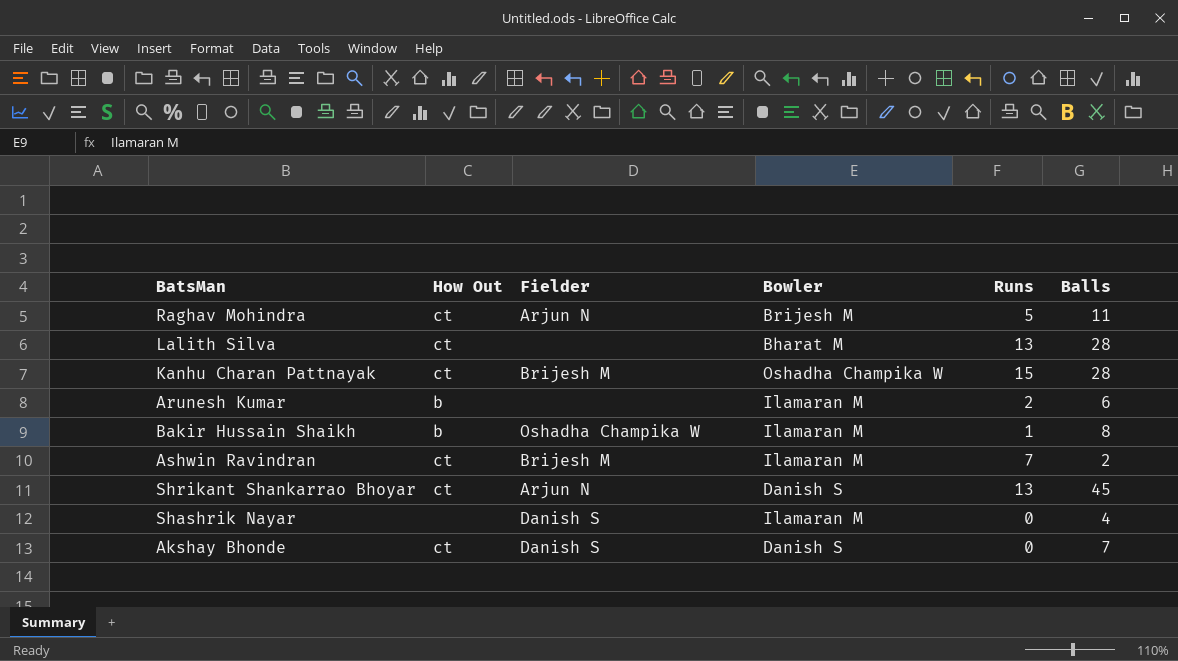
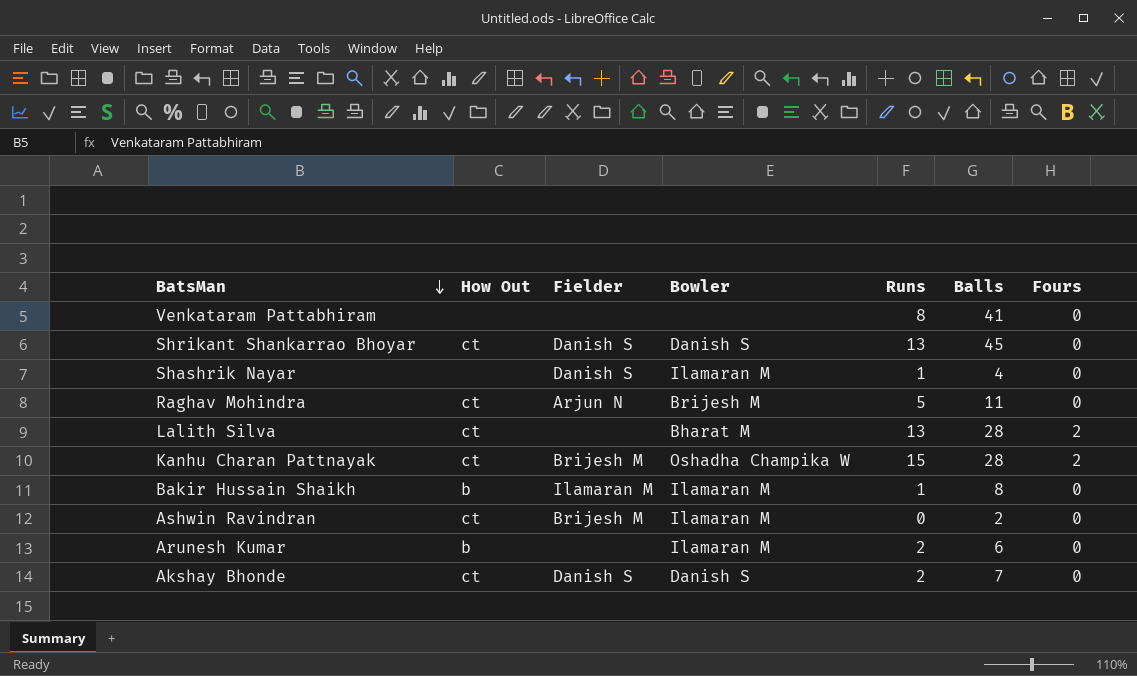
row order: none -> BatsMan descending
column Fours | position: none -> 7
row Venkataram Pattabhiram: none -> none | none | none | 8 | 41 | 0
Shrikant Shankarrao Bhoyar | Fielder: Arjun N -> Danish S
Shashrik Nayar | Runs: 0 -> 1
Bakir Hussain Shaikh | Fielder: Oshadha Champika W -> Ilamaran M
Ashwin Ravindran | Runs: 7 -> 0
Akshay Bhonde | Runs: 0 -> 2

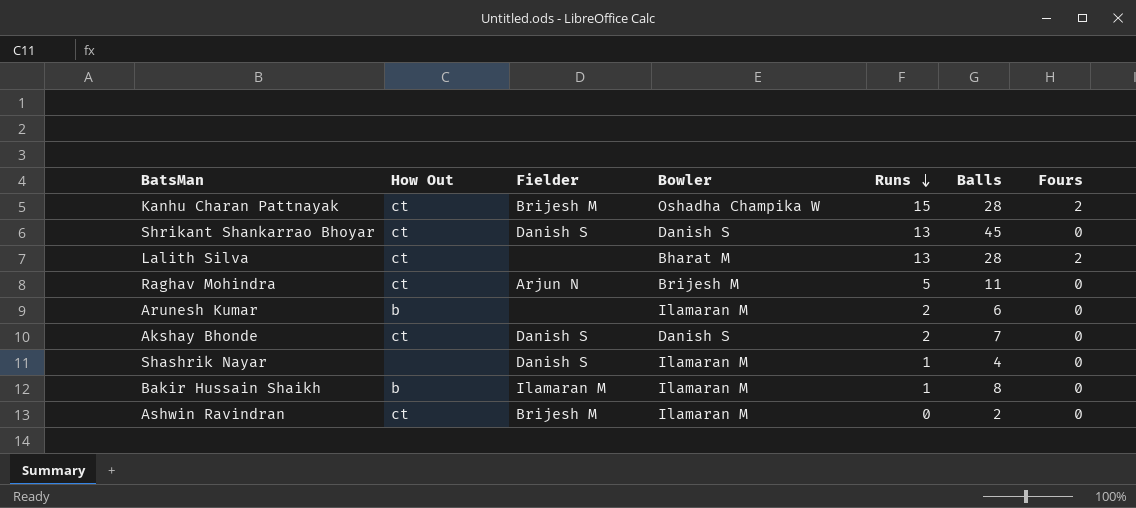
row order: BatsMan descending -> Runs descending
row Venkataram Pattabhiram: none | none | none | 8 | 41 | 0 -> none

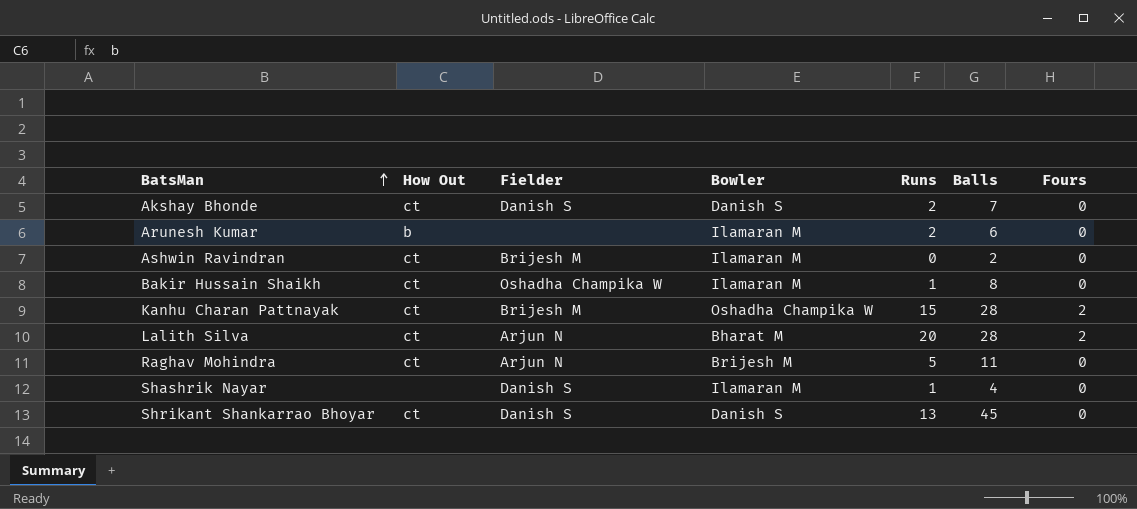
row order: Runs descending -> BatsMan ascending
Bakir Hussain Shaikh | How Out: b -> ct
Bakir Hussain Shaikh | Fielder: Ilamaran M -> Oshadha Champika W
Lalith Silva | Fielder: none -> Arjun N
Lalith Silva | Runs: 13 -> 20

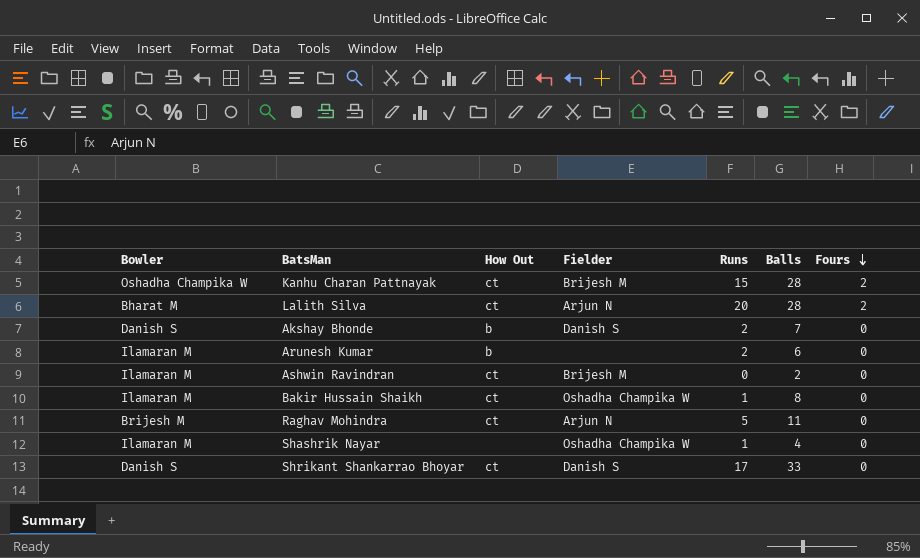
row order: BatsMan ascending -> Fours descending
column Bowler | position: 4 -> 1
Akshay Bhonde | How Out: ct -> b
Shashrik Nayar | Fielder: Danish S -> Oshadha Champika W
Shrikant Shankarrao Bhoyar | Runs: 13 -> 17
Shrikant Shankarrao Bhoyar | Balls: 45 -> 33

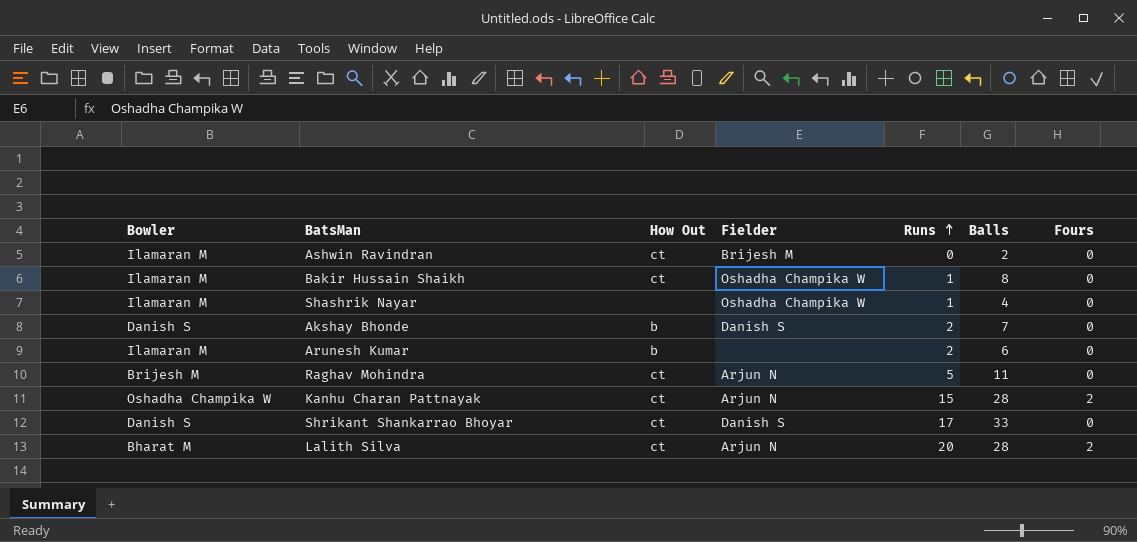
row order: Fours descending -> Runs ascending
Kanhu Charan Pattnayak | Fielder: Brijesh M -> Arjun N

